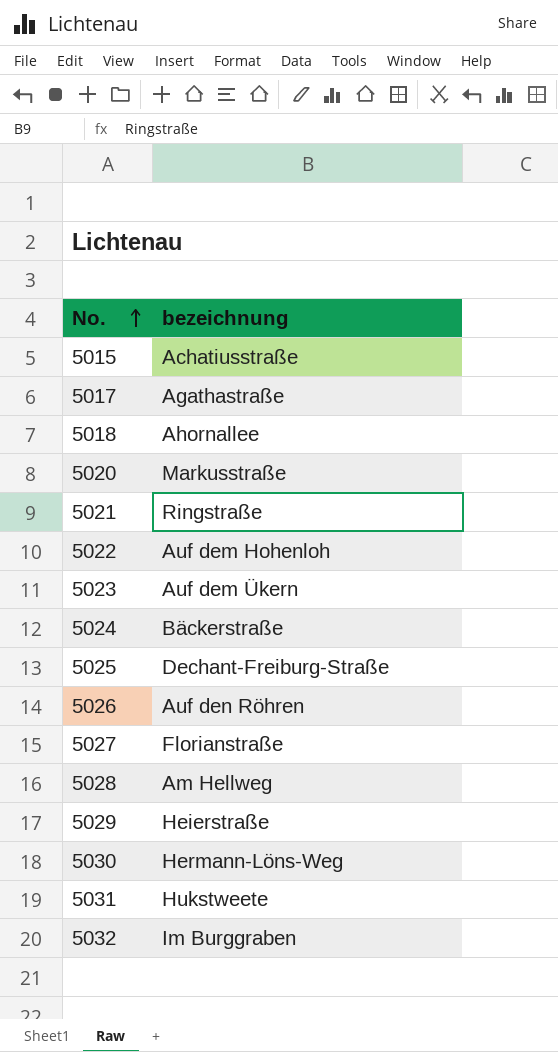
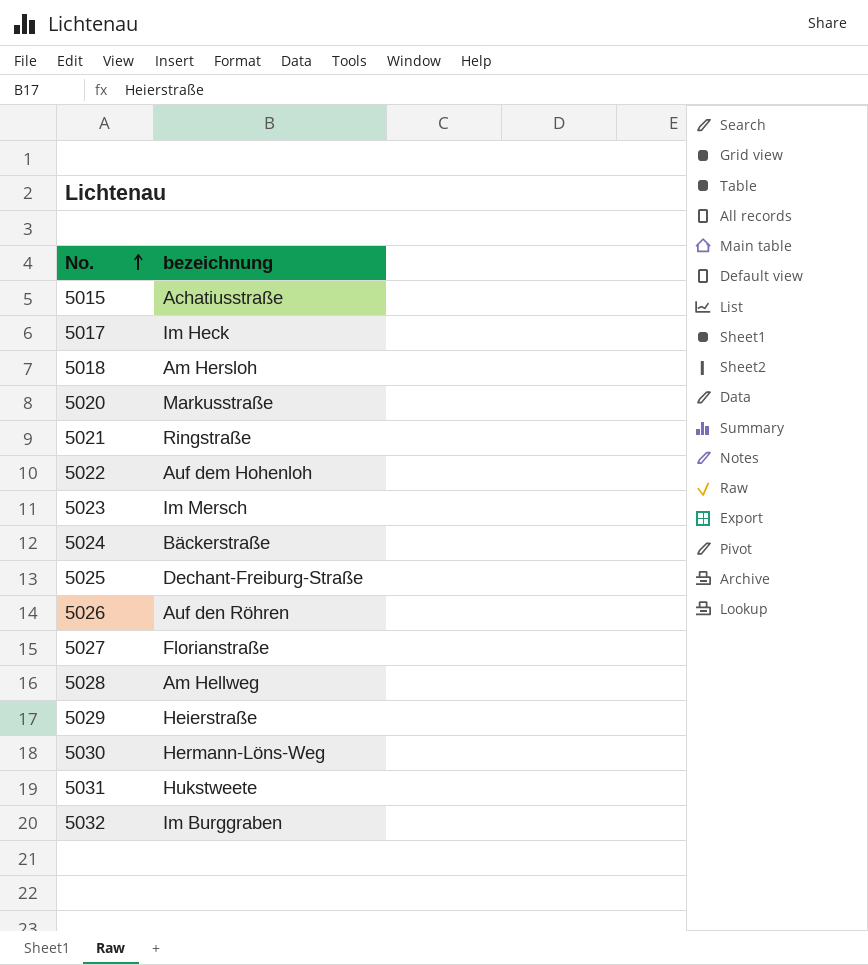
5017 | bezeichnung: Agathastraße -> Im Heck
5018 | bezeichnung: Ahornallee -> Am Hersloh
5023 | bezeichnung: Auf dem Ükern -> Im Mersch

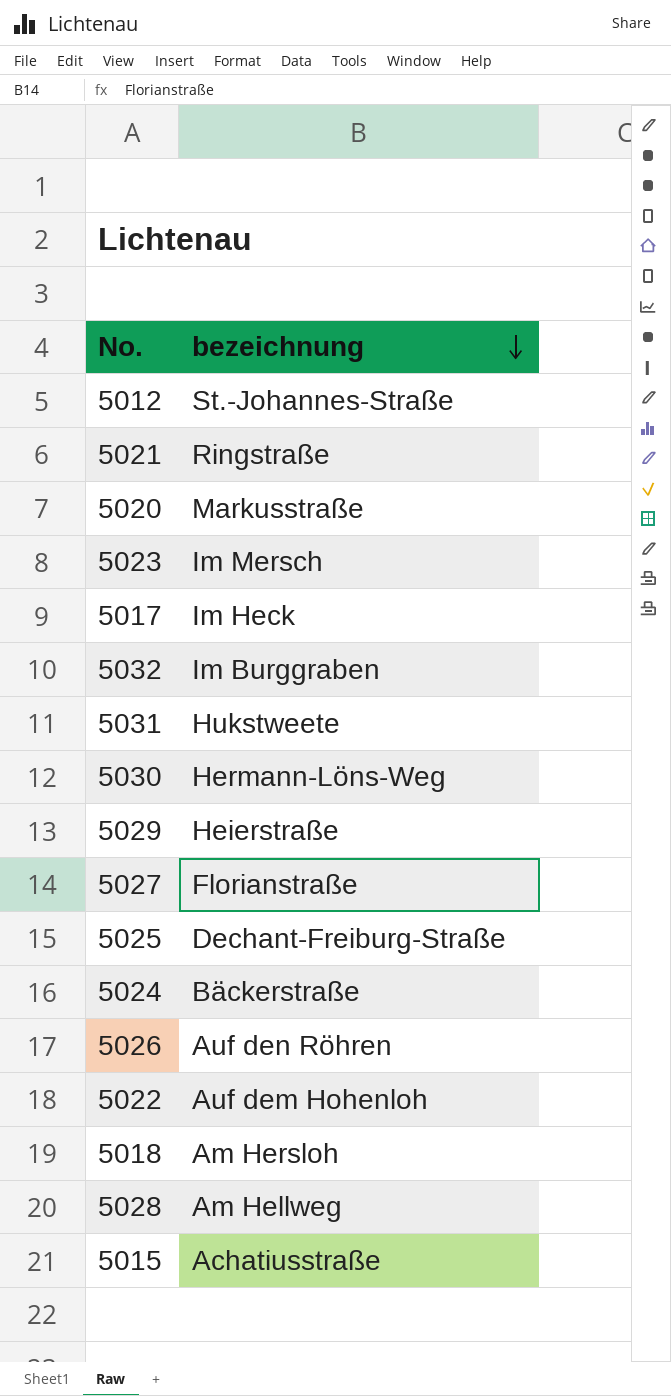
row order: No. ascending -> bezeichnung descending
row 5012: none -> St.-Johannes-Straße

